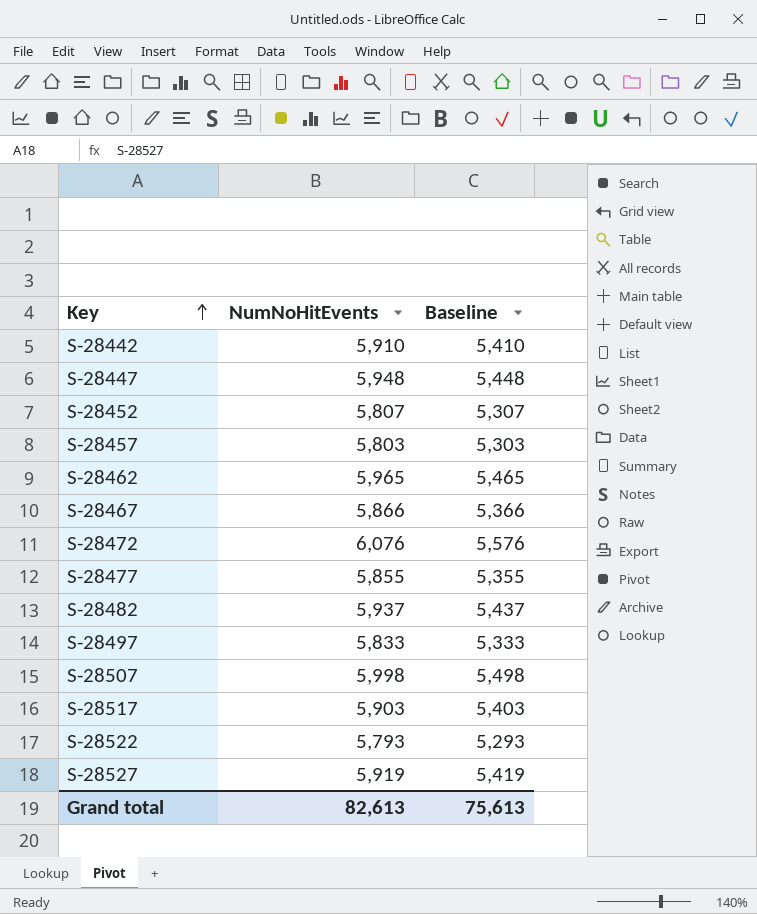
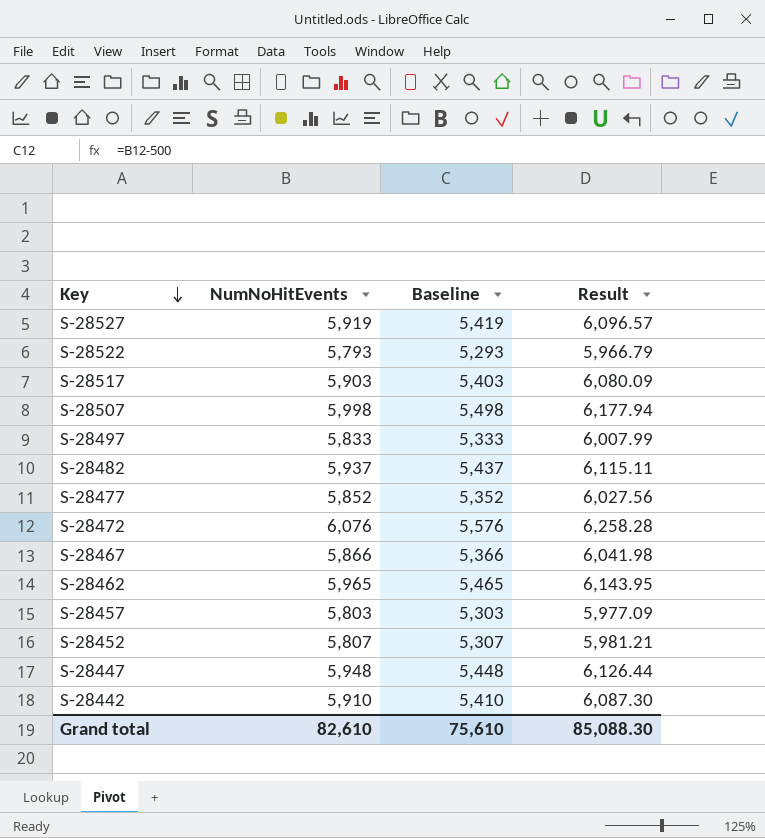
row order: Key ascending -> Key descending
column Result | formula: none -> [NumNoHitEvents] * 1.03
S-28477 | NumNoHitEvents: 5,855 -> 5,852
S-28477 | Baseline: 5,355 -> 5,352
Grand total | NumNoHitEvents: 82,613 -> 82,610
Grand total | Baseline: 75,613 -> 75,610

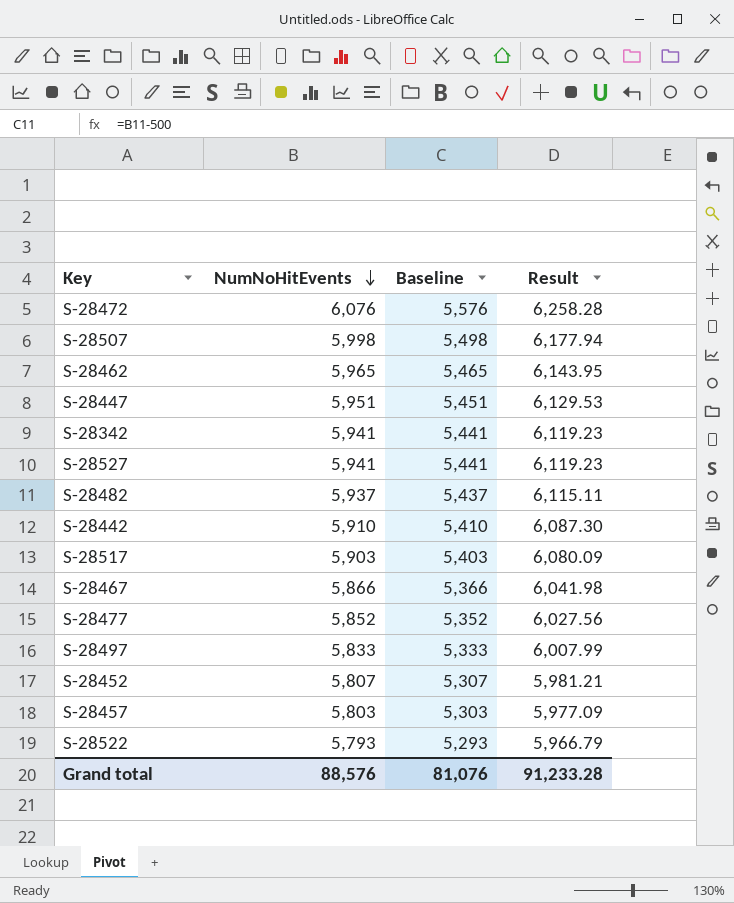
row order: Key descending -> NumNoHitEvents descending
S-28447 | NumNoHitEvents: 5,948 -> 5,951
S-28447 | Baseline: 5,448 -> 5,451
S-28447 | Result: 6,126.44 -> 6,129.53
row S-28342: none -> 5,941 | 5,441 | 6,119.23
S-28527 | NumNoHitEvents: 5,919 -> 5,941
S-28527 | Baseline: 5,419 -> 5,441
S-28527 | Result: 6,096.57 -> 6,119.23
Grand total | NumNoHitEvents: 82,610 -> 88,576
Grand total | Baseline: 75,610 -> 81,076
Grand total | Result: 85,088.30 -> 91,233.28

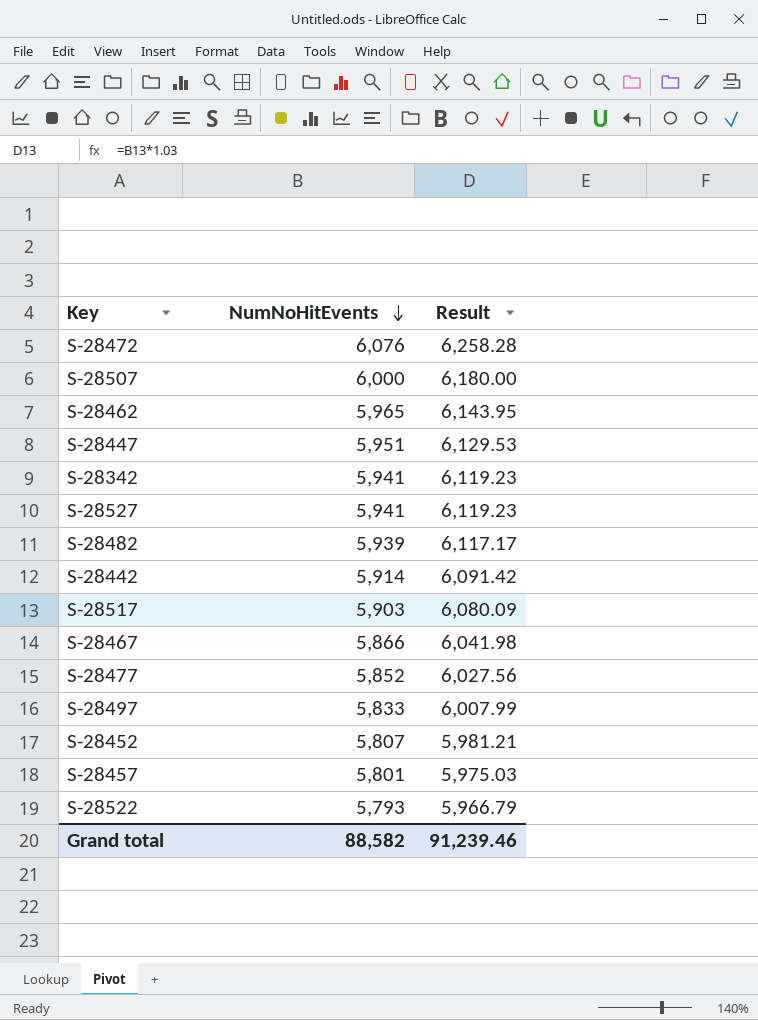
column Baseline | formula: [NumNoHitEvents] - 500 -> none
S-28507 | NumNoHitEvents: 5,998 -> 6,000
S-28507 | Result: 6,177.94 -> 6,180.00
S-28482 | NumNoHitEvents: 5,937 -> 5,939
S-28482 | Result: 6,115.11 -> 6,117.17
S-28442 | NumNoHitEvents: 5,910 -> 5,914
S-28442 | Result: 6,087.30 -> 6,091.42
S-28457 | NumNoHitEvents: 5,803 -> 5,801
S-28457 | Result: 5,977.09 -> 5,975.03
Grand total | NumNoHitEvents: 88,576 -> 88,582
Grand total | Result: 91,233.28 -> 91,239.46

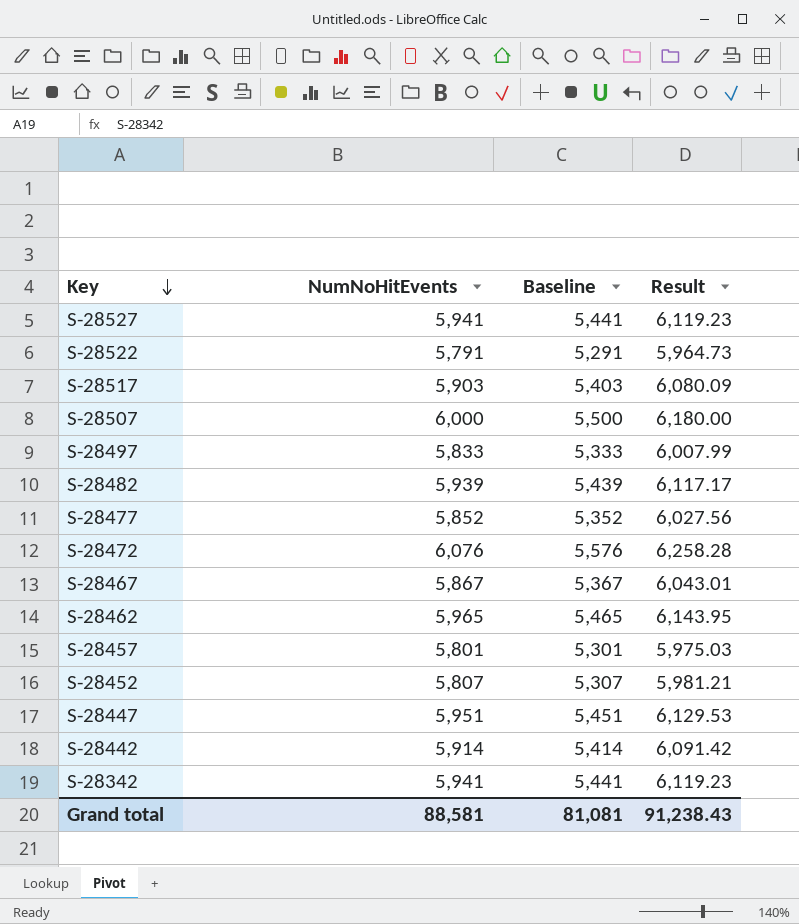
row order: NumNoHitEvents descending -> Key descending
column Baseline | formula: none -> [NumNoHitEvents] - 500
S-28522 | NumNoHitEvents: 5,793 -> 5,791
S-28522 | Result: 5,966.79 -> 5,964.73
S-28467 | NumNoHitEvents: 5,866 -> 5,867
S-28467 | Result: 6,041.98 -> 6,043.01
Grand total | NumNoHitEvents: 88,582 -> 88,581
Grand total | Result: 91,239.46 -> 91,238.43

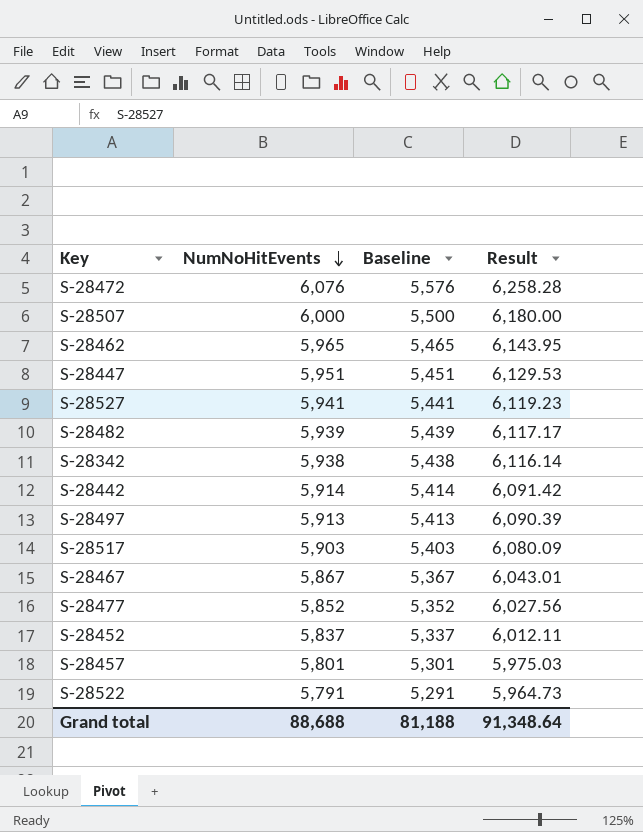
row order: Key descending -> NumNoHitEvents descending
S-28342 | NumNoHitEvents: 5,941 -> 5,938
S-28342 | Baseline: 5,441 -> 5,438
S-28342 | Result: 6,119.23 -> 6,116.14
S-28497 | NumNoHitEvents: 5,833 -> 5,913
S-28497 | Baseline: 5,333 -> 5,413
S-28497 | Result: 6,007.99 -> 6,090.39
S-28452 | NumNoHitEvents: 5,807 -> 5,837
S-28452 | Baseline: 5,307 -> 5,337
S-28452 | Result: 5,981.21 -> 6,012.11
Grand total | NumNoHitEvents: 88,581 -> 88,688
Grand total | Baseline: 81,081 -> 81,188
Grand total | Result: 91,238.43 -> 91,348.64

